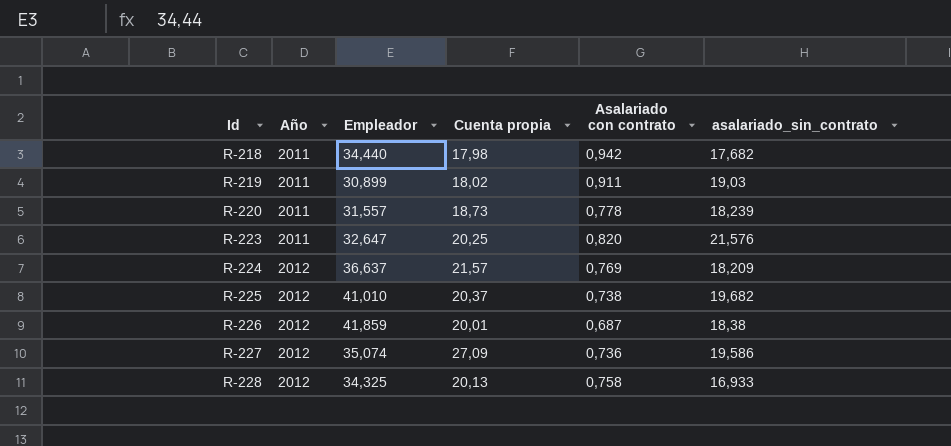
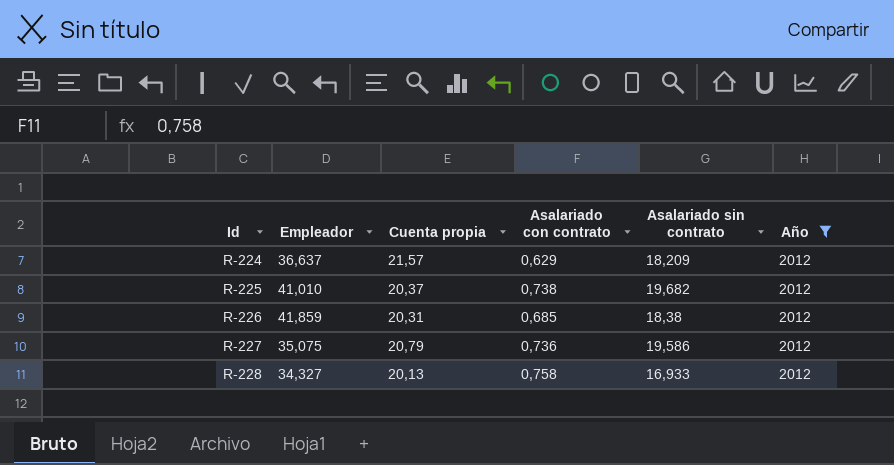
filter: none -> Año = 2012
column name: asalariado_sin_contrato -> Asalariado sin contrato
column Año | position: 2 -> 6
R-224 | Asalariado con contrato: 0,769 -> 0,629
R-226 | Cuenta propia: 20,01 -> 20,31
R-226 | Asalariado con contrato: 0,687 -> 0,685
R-227 | Empleador: 35,074 -> 35,075
R-227 | Cuenta propia: 27,09 -> 20,79
R-228 | Empleador: 34,325 -> 34,327

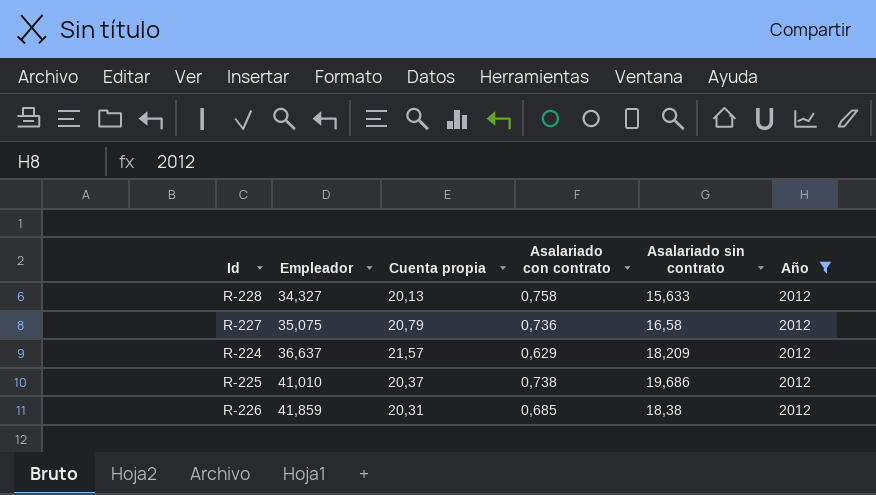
row order: Id ascending -> Empleador ascending
R-228 | Asalariado sin contrato: 16,933 -> 15,633
R-227 | Asalariado sin contrato: 19,586 -> 16,58
R-225 | Asalariado sin contrato: 19,682 -> 19,686

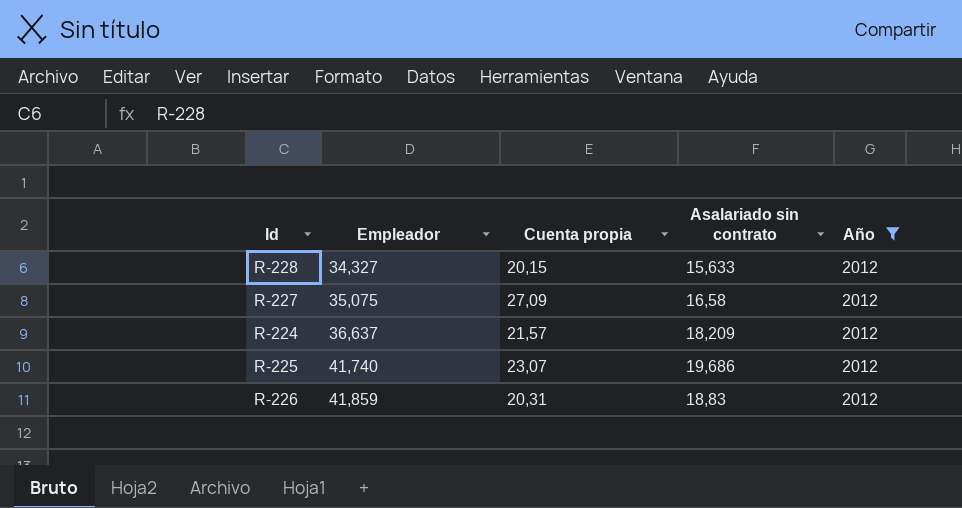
column Asalariado con contrato | position: 4 -> none
R-228 | Cuenta propia: 20,13 -> 20,15
R-227 | Cuenta propia: 20,79 -> 27,09
R-225 | Empleador: 41,010 -> 41,740
R-225 | Cuenta propia: 20,37 -> 23,07
R-226 | Asalariado sin contrato: 18,38 -> 18,83

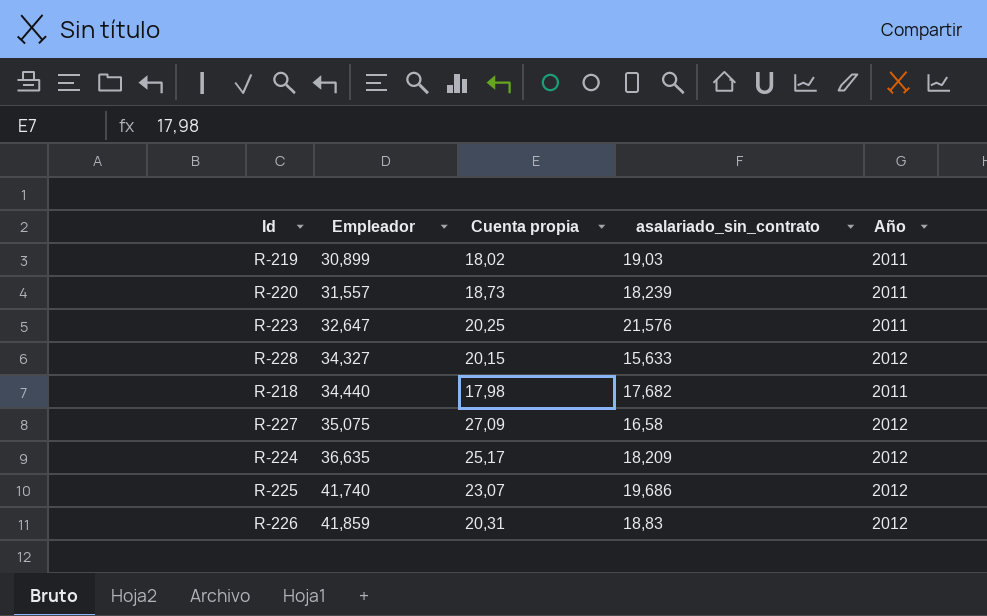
filter: Año = 2012 -> none
column name: Asalariado sin contrato -> asalariado_sin_contrato
R-224 | Empleador: 36,637 -> 36,635
R-224 | Cuenta propia: 21,57 -> 25,17

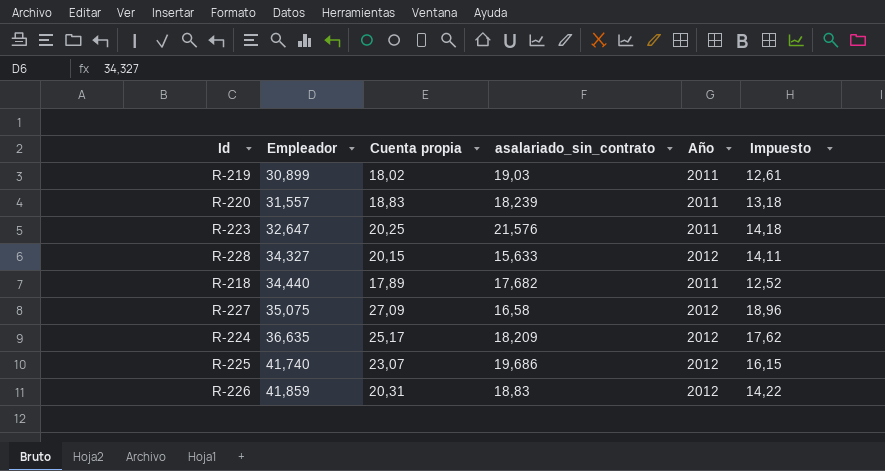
column Impuesto | formula: none -> [Cuenta propia] * 0,7
R-220 | Cuenta propia: 18,73 -> 18,83
R-218 | Cuenta propia: 17,98 -> 17,89

